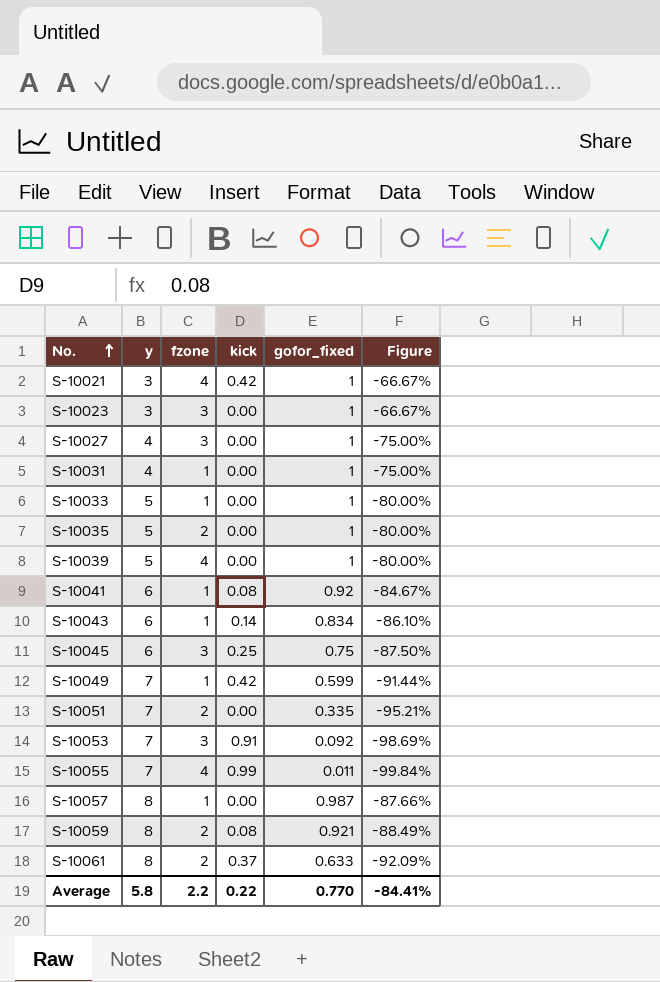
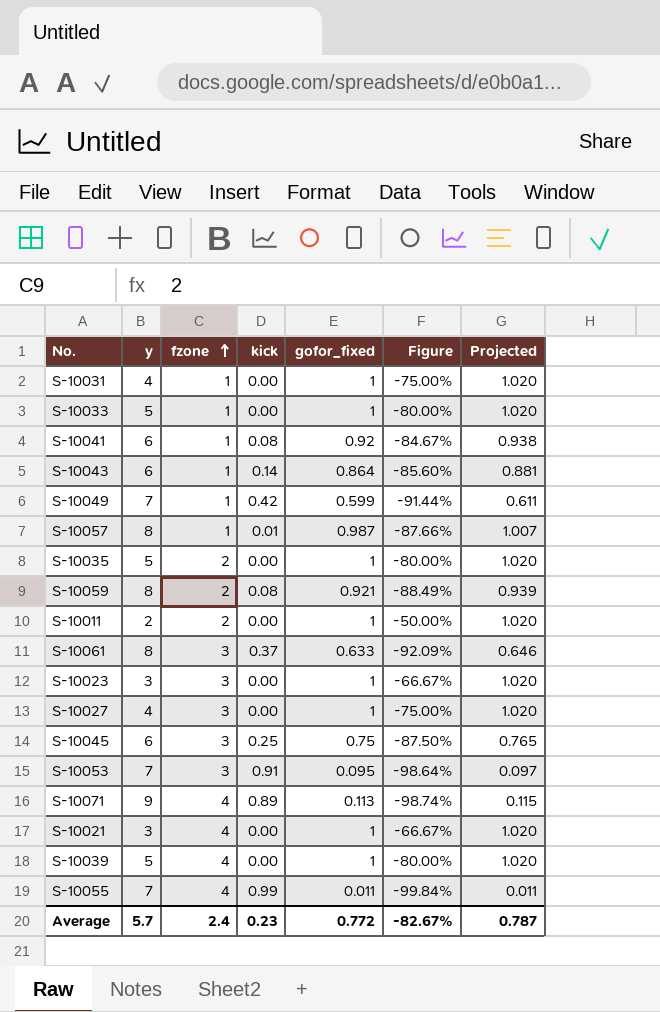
row order: No. ascending -> fzone ascending
column Projected | formula: none -> [gofor_fixed] * 1.02
row S-10051: 7 | 2 | 0.00 | 0.335 | -95.21% -> none
S-10043 | gofor_fixed: 0.834 -> 0.864
S-10043 | Figure: -86.10% -> -85.60%
S-10057 | kick: 0.00 -> 0.01
row S-10011: none -> 2 | 2 | 0.00 | 1 | -50.00% | 1.020
S-10061 | fzone: 2 -> 3
S-10053 | gofor_fixed: 0.092 -> 0.095
S-10053 | Figure: -98.69% -> -98.64%
row S-10071: none -> 9 | 4 | 0.89 | 0.113 | -98.74% | 0.115
S-10021 | kick: 0.42 -> 0.00
Average | y: 5.8 -> 5.7
Average | fzone: 2.2 -> 2.4
Average | kick: 0.22 -> 0.23
Average | gofor_fixed: 0.770 -> 0.772
Average | Figure: -84.41% -> -82.67%

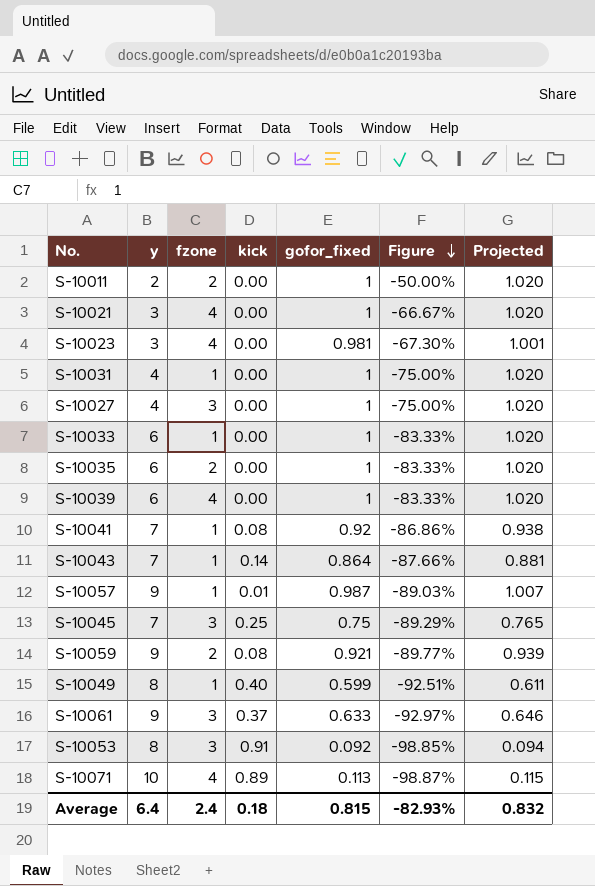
row order: fzone ascending -> Figure descending
row S-10055: 7 | 4 | 0.99 | 0.011 | -99.84% | 0.011 -> none
S-10023 | fzone: 3 -> 4
S-10023 | gofor_fixed: 1 -> 0.981
S-10023 | Figure: -66.67% -> -67.30%
S-10023 | Projected: 1.020 -> 1.001
S-10033 | y: 5 -> 6
S-10033 | Figure: -80.00% -> -83.33%
S-10035 | y: 5 -> 6
S-10035 | Figure: -80.00% -> -83.33%
S-10039 | y: 5 -> 6
S-10039 | Figure: -80.00% -> -83.33%
S-10041 | y: 6 -> 7
S-10041 | Figure: -84.67% -> -86.86%
S-10043 | y: 6 -> 7
S-10043 | Figure: -85.60% -> -87.66%
S-10057 | y: 8 -> 9
S-10057 | Figure: -87.66% -> -89.03%
S-10045 | y: 6 -> 7
S-10045 | Figure: -87.50% -> -89.29%
S-10059 | y: 8 -> 9
S-10059 | Figure: -88.49% -> -89.77%
S-10049 | y: 7 -> 8
S-10049 | kick: 0.42 -> 0.40
S-10049 | Figure: -91.44% -> -92.51%
S-10061 | y: 8 -> 9
S-10061 | Figure: -92.09% -> -92.97%
S-10053 | y: 7 -> 8
S-10053 | gofor_fixed: 0.095 -> 0.092
S-10053 | Figure: -98.64% -> -98.85%
S-10053 | Projected: 0.097 -> 0.094
S-10071 | y: 9 -> 10
S-10071 | Figure: -98.74% -> -98.87%
Average | y: 5.7 -> 6.4
Average | kick: 0.23 -> 0.18
Average | gofor_fixed: 0.772 -> 0.815
Average | Figure: -82.67% -> -82.93%
Average | Projected: 0.787 -> 0.832

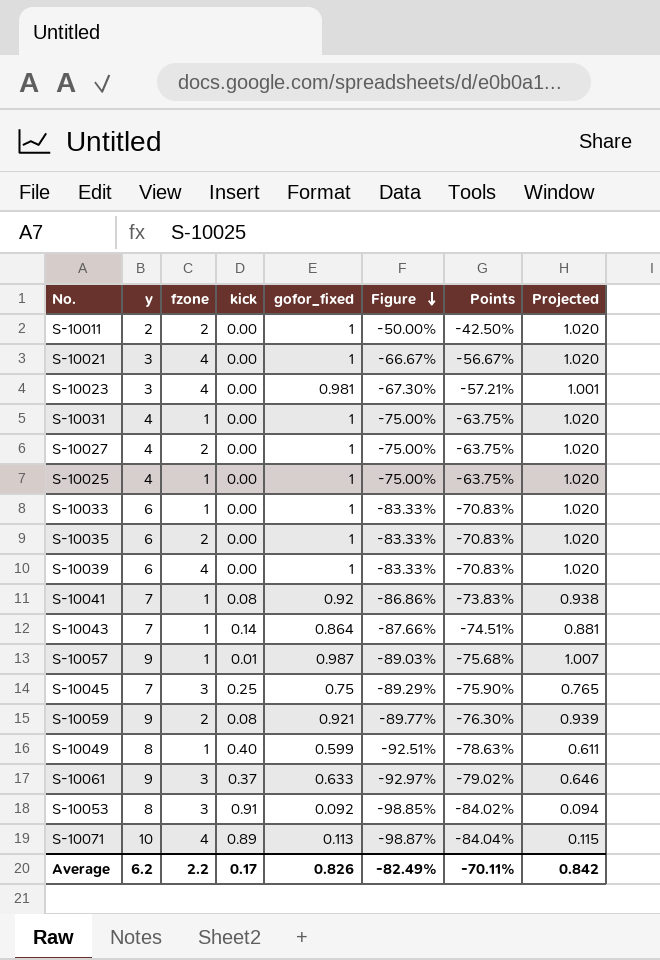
column Points | formula: none -> [Figure] * 0.85
S-10027 | fzone: 3 -> 2
row S-10025: none -> 4 | 1 | 0.00 | 1 | -75.00% | -63.75% | 1.020
Average | y: 6.4 -> 6.2
Average | fzone: 2.4 -> 2.2
Average | kick: 0.18 -> 0.17
Average | gofor_fixed: 0.815 -> 0.826
Average | Figure: -82.93% -> -82.49%
Average | Projected: 0.832 -> 0.842

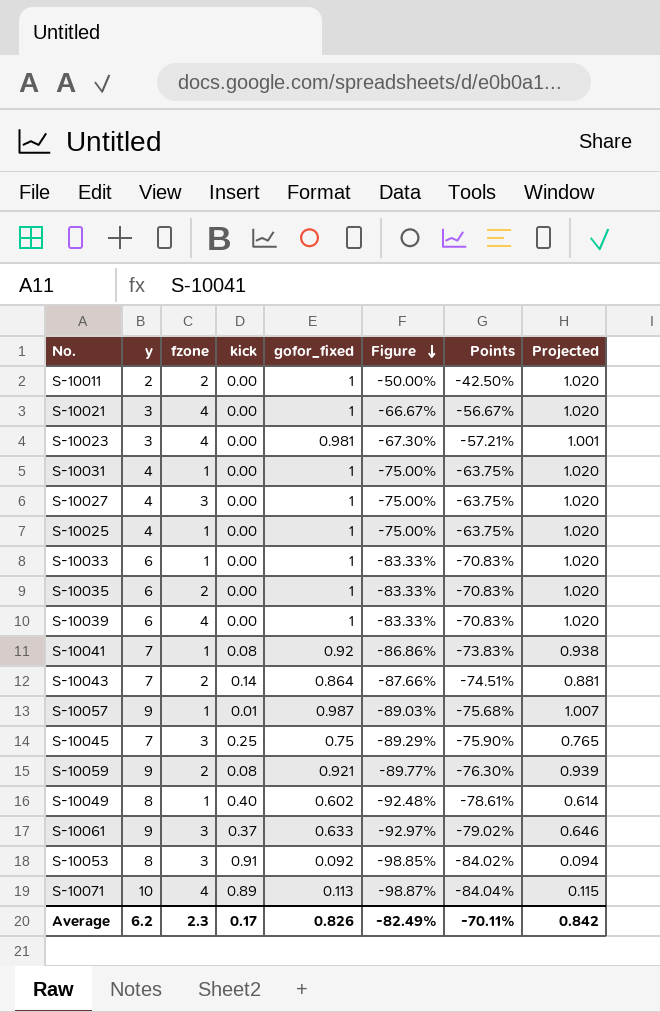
S-10027 | fzone: 2 -> 3
S-10043 | fzone: 1 -> 2
S-10049 | gofor_fixed: 0.599 -> 0.602
S-10049 | Figure: -92.51% -> -92.48%
S-10049 | Points: -78.63% -> -78.61%
S-10049 | Projected: 0.611 -> 0.614
Average | fzone: 2.2 -> 2.3

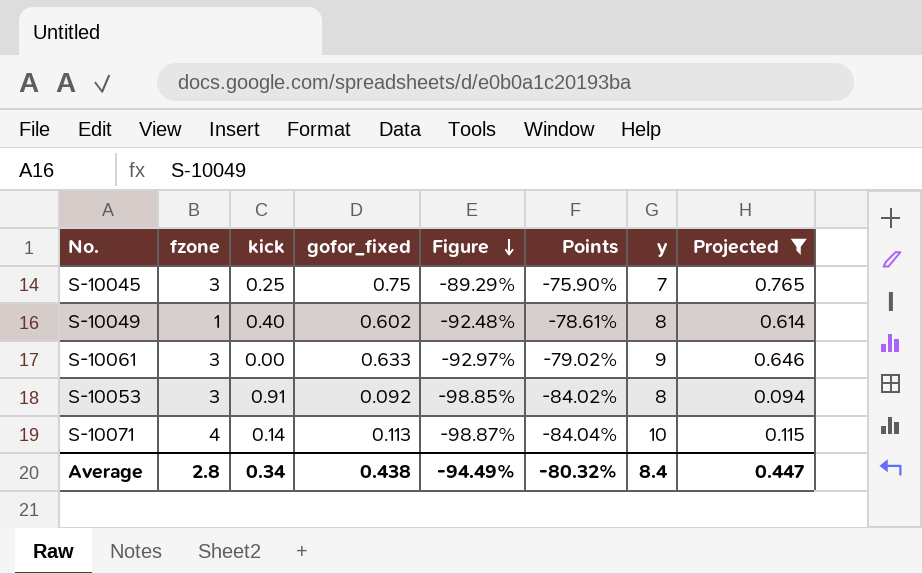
filter: none -> Projected <= 0.765
column y | position: 2 -> 7
S-10061 | kick: 0.37 -> 0.00
S-10071 | kick: 0.89 -> 0.14
Average | fzone: 2.3 -> 2.8
Average | kick: 0.17 -> 0.34
Average | gofor_fixed: 0.826 -> 0.438
Average | Figure: -82.49% -> -94.49%
Average | Points: -70.11% -> -80.32%
Average | y: 6.2 -> 8.4
Average | Projected: 0.842 -> 0.447

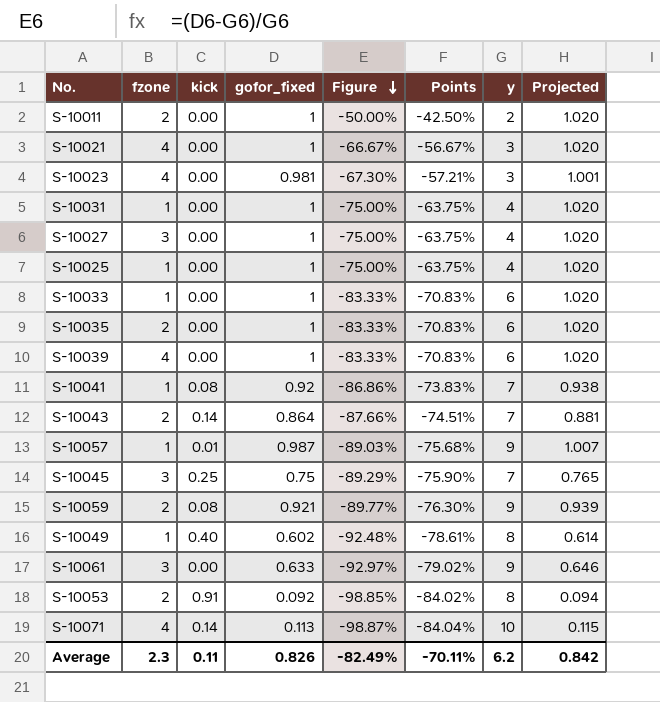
filter: Projected <= 0.765 -> none
S-10053 | fzone: 3 -> 2
Average | fzone: 2.8 -> 2.3
Average | kick: 0.34 -> 0.11
Average | gofor_fixed: 0.438 -> 0.826
Average | Figure: -94.49% -> -82.49%
Average | Points: -80.32% -> -70.11%
Average | y: 8.4 -> 6.2
Average | Projected: 0.447 -> 0.842

